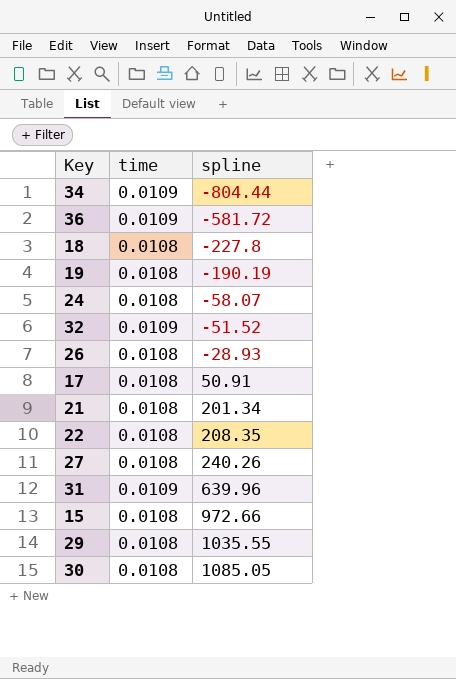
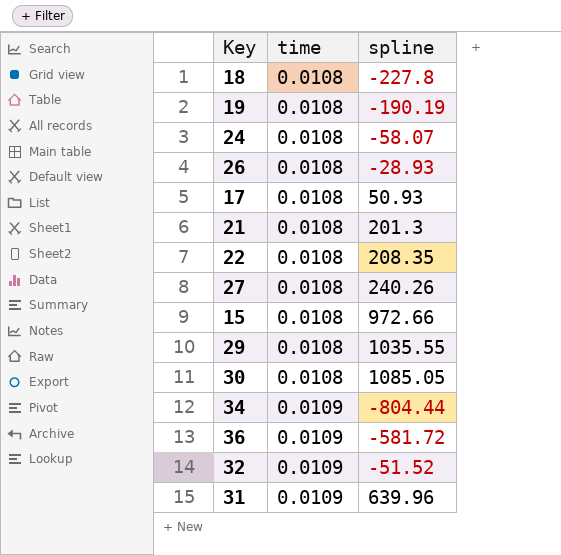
row order: spline ascending -> time ascending
17 | spline: 50.91 -> 50.93
21 | spline: 201.34 -> 201.3

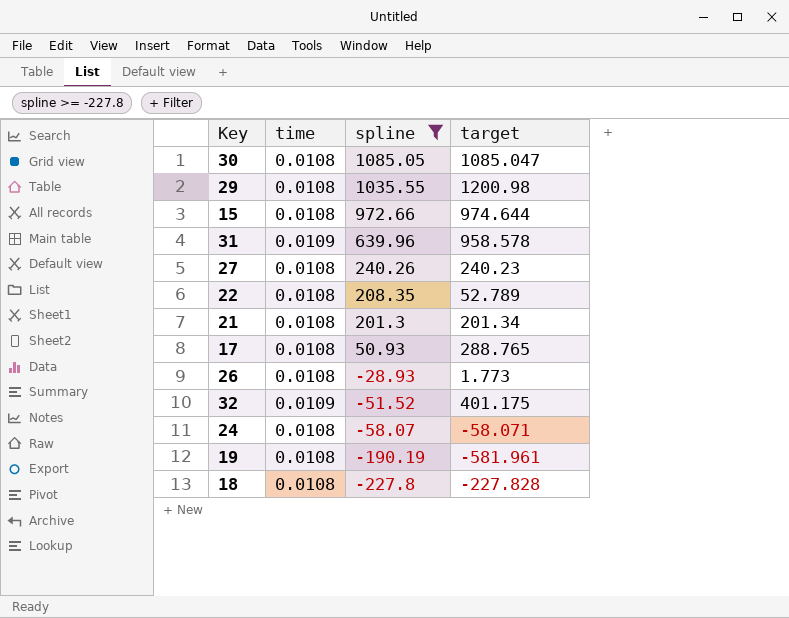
filter: none -> spline >= -227.8
row order: time ascending -> spline descending
column target | position: none -> 4

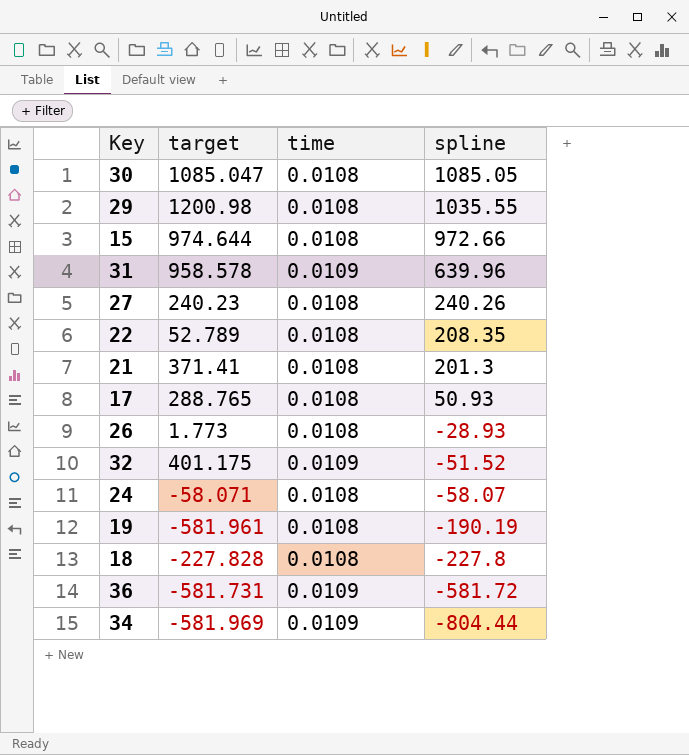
filter: spline >= -227.8 -> none
column target | position: 4 -> 2
21 | target: 201.34 -> 371.41

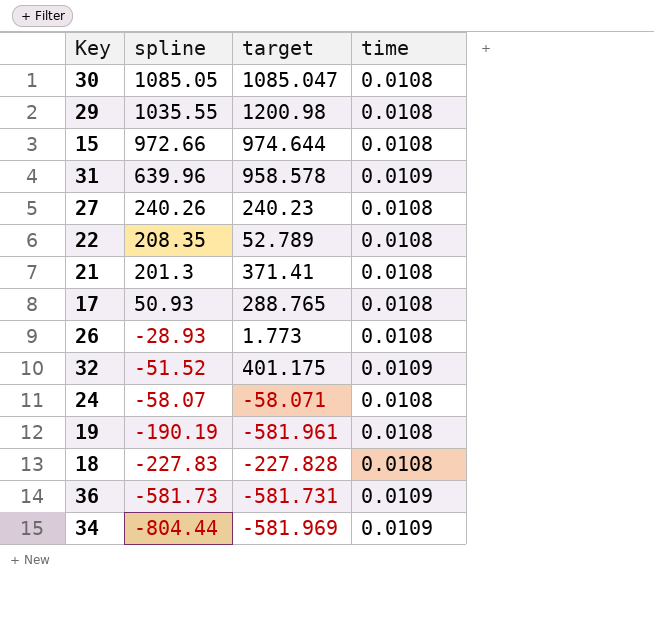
column spline | position: 4 -> 2
18 | spline: -227.8 -> -227.83
36 | spline: -581.72 -> -581.73

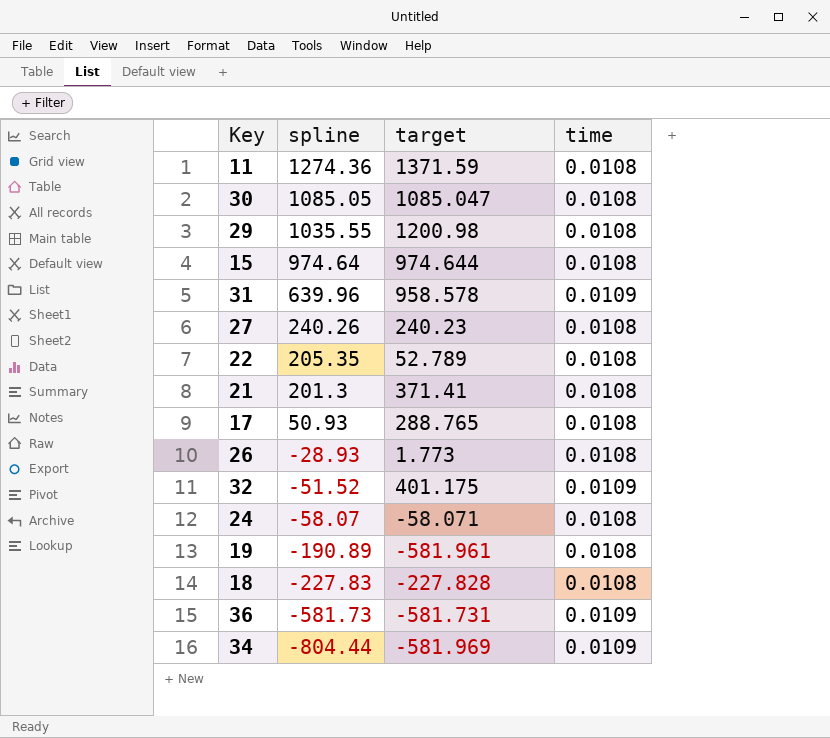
row 11: none -> 1274.36 | 1371.59 | 0.0108
15 | spline: 972.66 -> 974.64
22 | spline: 208.35 -> 205.35
19 | spline: -190.19 -> -190.89

